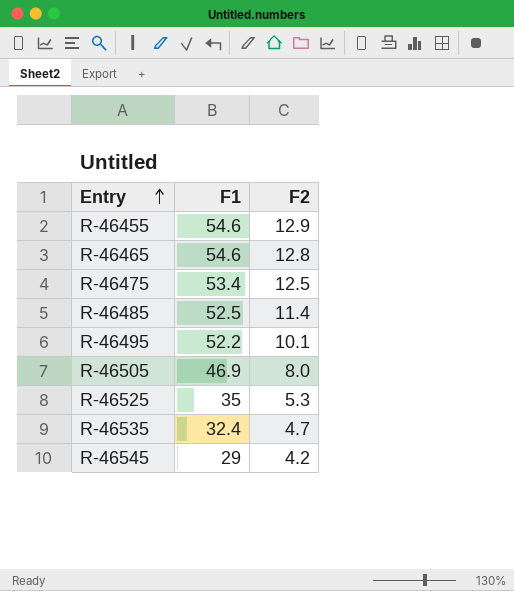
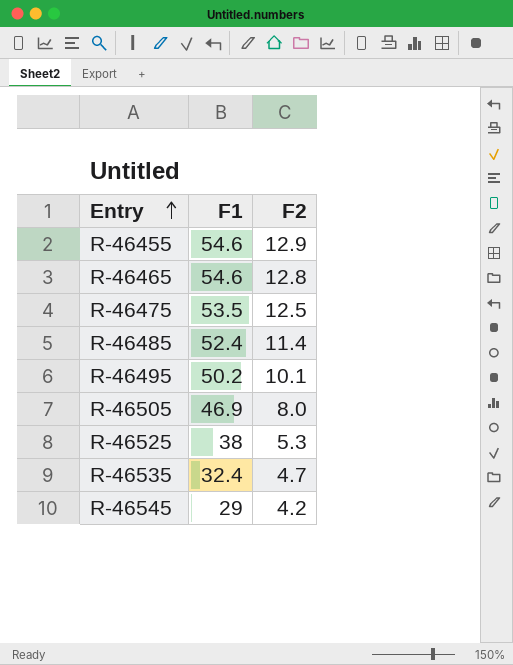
R-46475 | F1: 53.4 -> 53.5
R-46485 | F1: 52.5 -> 52.4
R-46495 | F1: 52.2 -> 50.2
R-46525 | F1: 35 -> 38

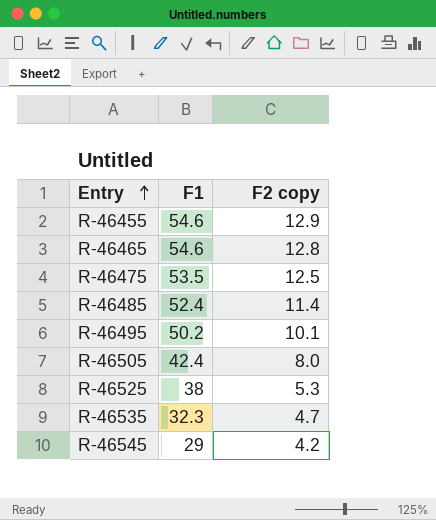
column name: F2 -> F2 copy
R-46505 | F1: 46.9 -> 42.4
R-46535 | F1: 32.4 -> 32.3

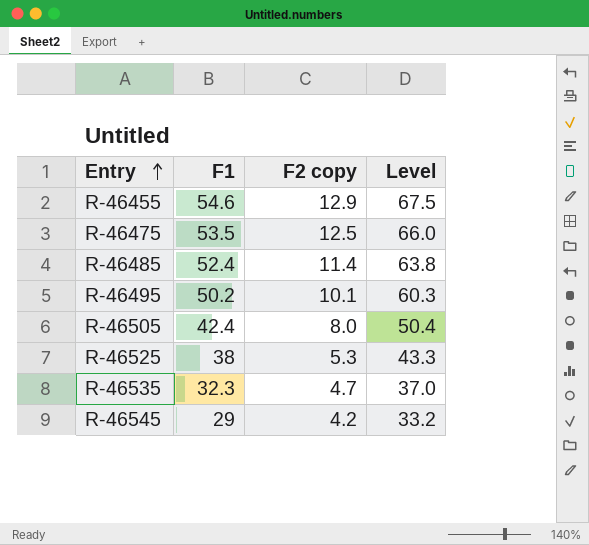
column Level | formula: none -> [F1] + [F2 copy]
row R-46465: 54.6 | 12.8 -> none

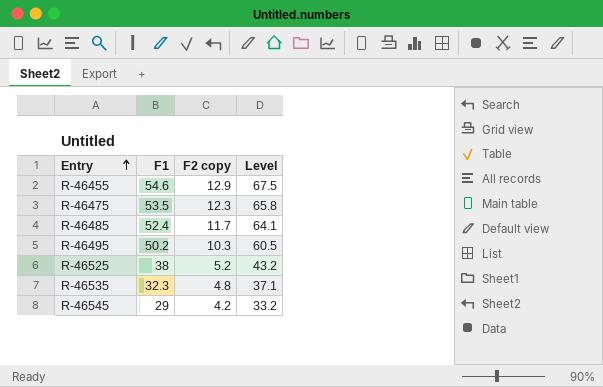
row R-46505: 42.4 | 8.0 | 50.4 -> none
R-46475 | F2 copy: 12.5 -> 12.3
R-46475 | Level: 66.0 -> 65.8
R-46485 | F2 copy: 11.4 -> 11.7
R-46485 | Level: 63.8 -> 64.1
R-46495 | F2 copy: 10.1 -> 10.3
R-46495 | Level: 60.3 -> 60.5
R-46525 | F2 copy: 5.3 -> 5.2
R-46525 | Level: 43.3 -> 43.2
R-46535 | F2 copy: 4.7 -> 4.8
R-46535 | Level: 37.0 -> 37.1

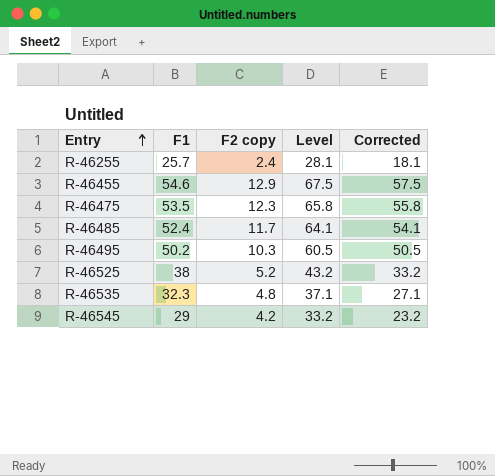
column Corrected | formula: none -> [Level] - 10
row R-46255: none -> 25.7 | 2.4 | 28.1 | 18.1

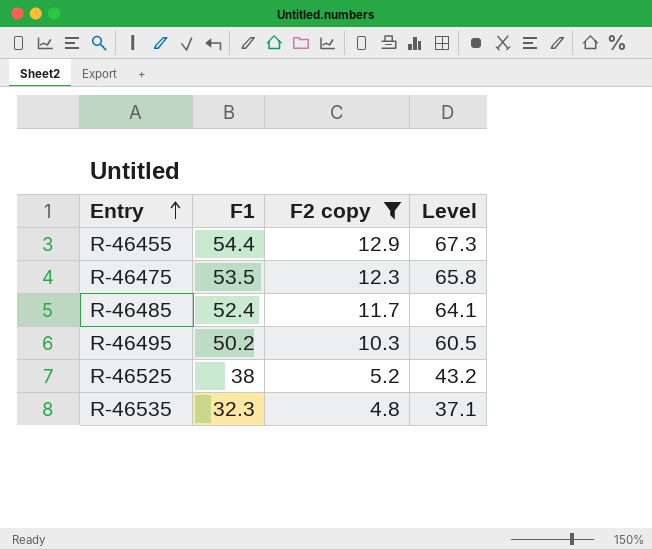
filter: none -> F2 copy >= 4.8
column Corrected | formula: [Level] - 10 -> none
R-46455 | F1: 54.6 -> 54.4
R-46455 | Level: 67.5 -> 67.3

